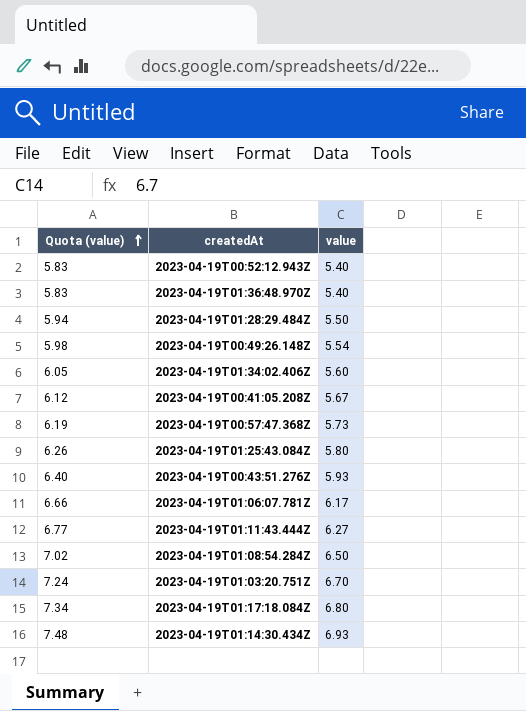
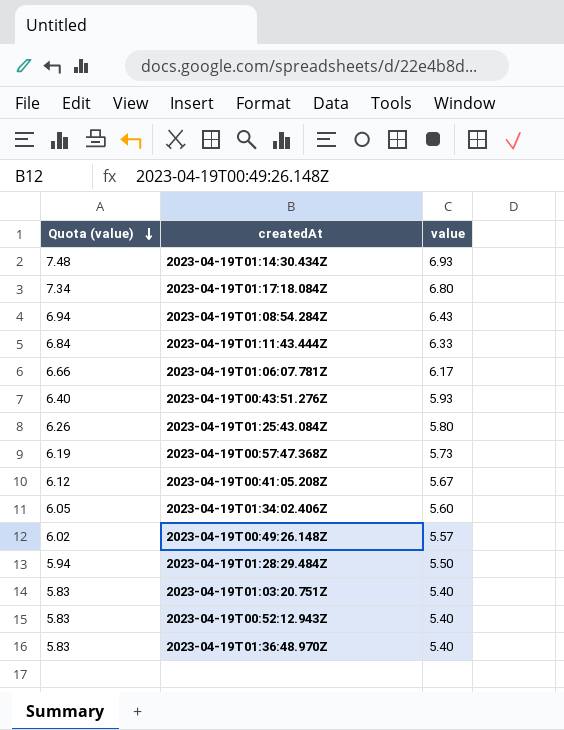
row order: Quota (value) ascending -> Quota (value) descending
2023-04-19T01:08:54.284Z | Quota (value): 7.02 -> 6.94
2023-04-19T01:08:54.284Z | value: 6.50 -> 6.43
2023-04-19T01:11:43.444Z | Quota (value): 6.77 -> 6.84
2023-04-19T01:11:43.444Z | value: 6.27 -> 6.33
2023-04-19T00:49:26.148Z | Quota (value): 5.98 -> 6.02
2023-04-19T00:49:26.148Z | value: 5.54 -> 5.57
2023-04-19T01:03:20.751Z | Quota (value): 7.24 -> 5.83
2023-04-19T01:03:20.751Z | value: 6.70 -> 5.40

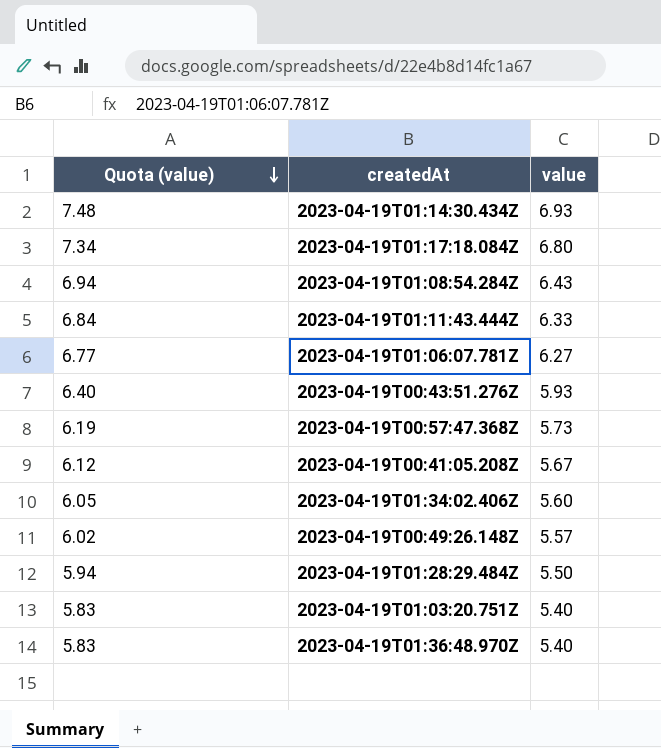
row 2023-04-19T01:25:43.084Z: 6.26 | 5.80 -> none
row 2023-04-19T00:52:12.943Z: 5.83 | 5.40 -> none
2023-04-19T01:06:07.781Z | Quota (value): 6.66 -> 6.77
2023-04-19T01:06:07.781Z | value: 6.17 -> 6.27

